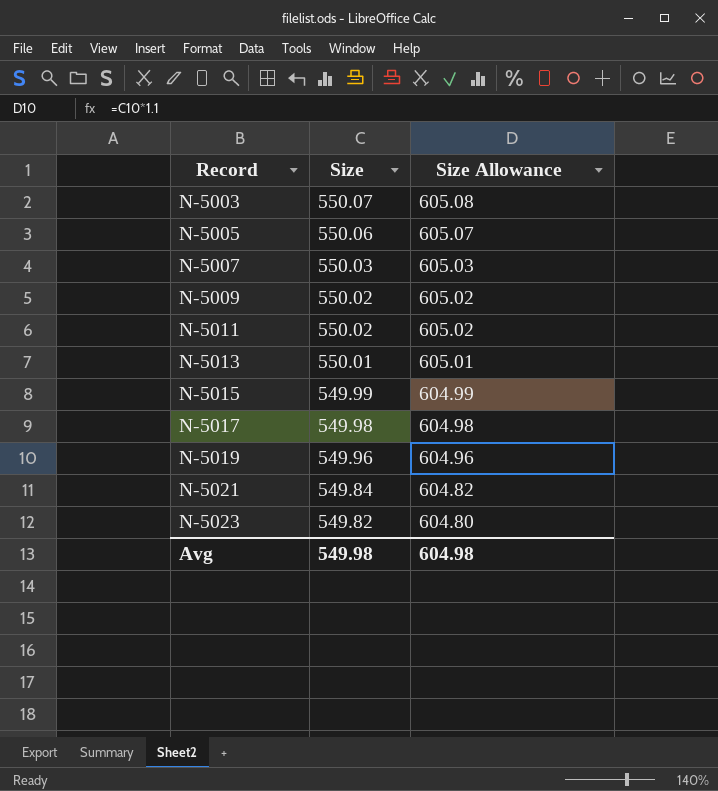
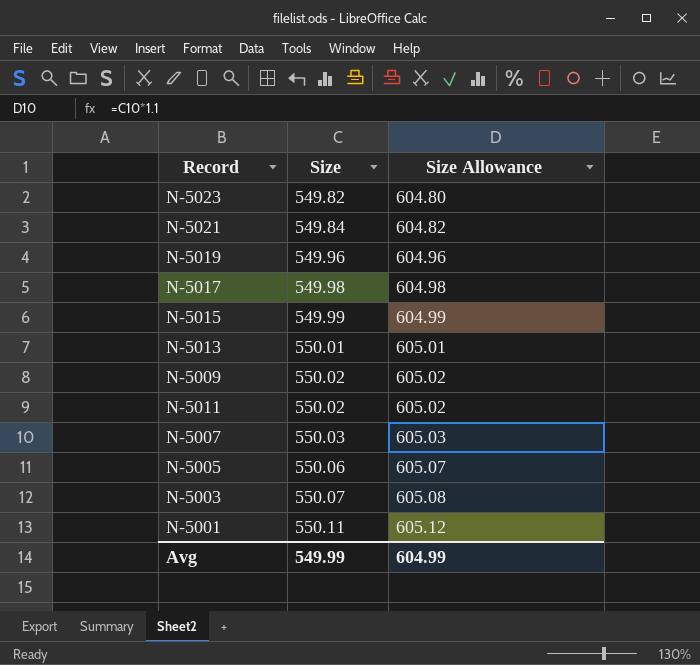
row order: Record ascending -> Size ascending
row N-5001: none -> 550.11 | 605.12
Avg | Size: 549.98 -> 549.99
Avg | Size Allowance: 604.98 -> 604.99

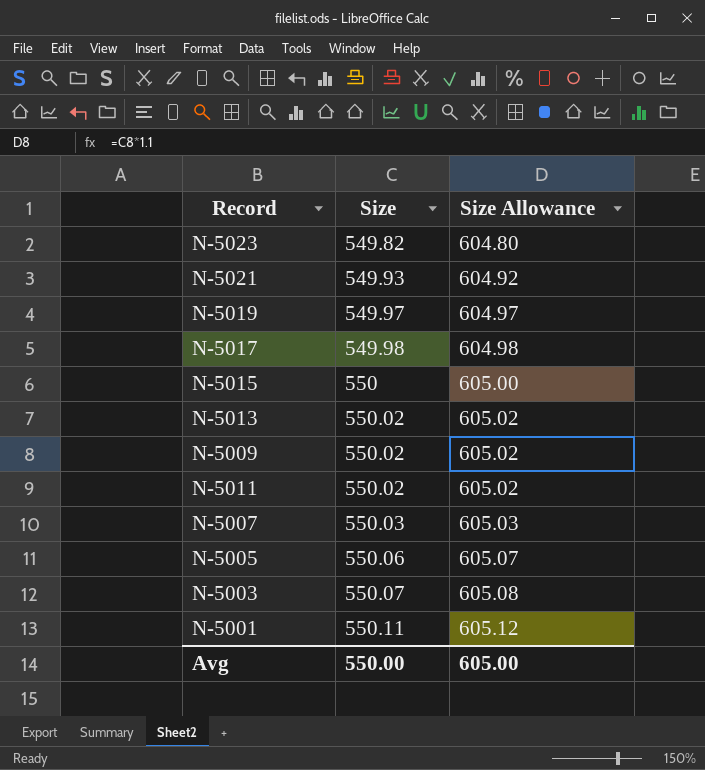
N-5021 | Size: 549.84 -> 549.93
N-5021 | Size Allowance: 604.82 -> 604.92
N-5019 | Size: 549.96 -> 549.97
N-5019 | Size Allowance: 604.96 -> 604.97
N-5015 | Size: 549.99 -> 550
N-5015 | Size Allowance: 604.99 -> 605.00
N-5013 | Size: 550.01 -> 550.02
N-5013 | Size Allowance: 605.01 -> 605.02
Avg | Size: 549.99 -> 550.00
Avg | Size Allowance: 604.99 -> 605.00

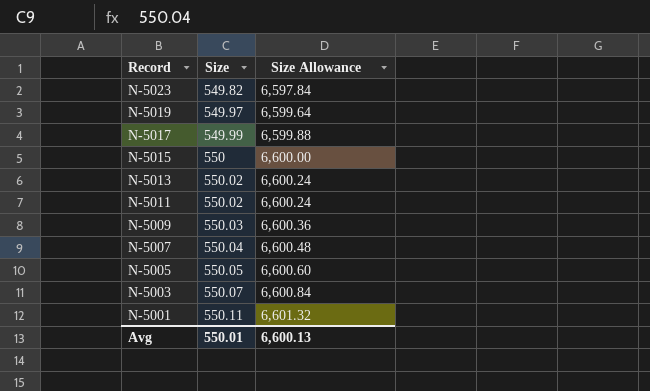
row order: Size ascending -> Record descending
column Size Allowance | formula: [Size] * 1.1 -> [Size] * 12
row N-5021: 549.93 | 604.92 -> none
N-5017 | Size: 549.98 -> 549.99
N-5009 | Size: 550.02 -> 550.03
N-5007 | Size: 550.03 -> 550.04
N-5005 | Size: 550.06 -> 550.05
Avg | Size: 550.00 -> 550.01
Avg | Size Allowance: 605.00 -> 6,600.13

